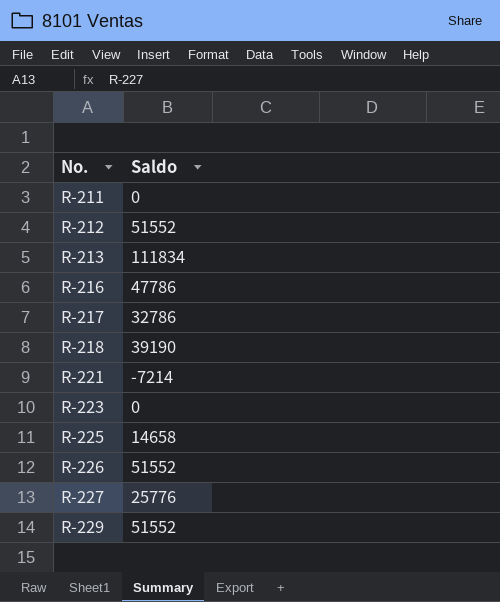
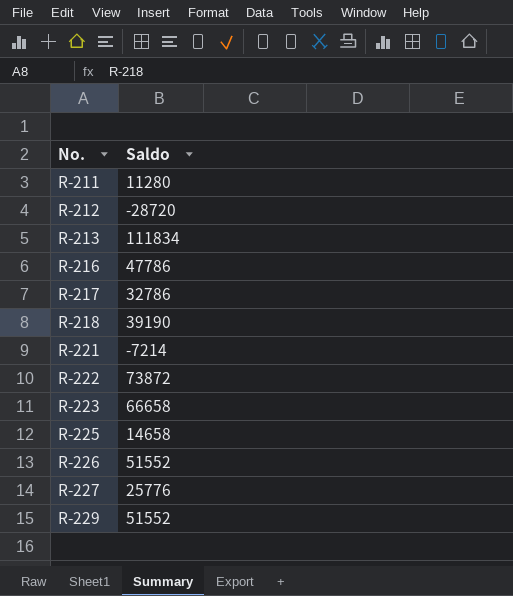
R-211 | Saldo: 0 -> 11280
R-212 | Saldo: 51552 -> -28720
row R-222: none -> 73872
R-223 | Saldo: 0 -> 66658

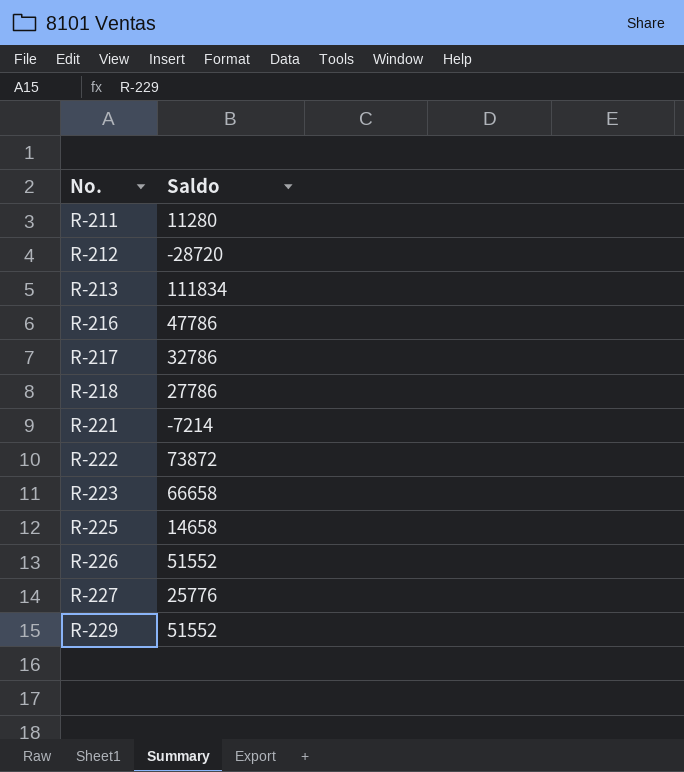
R-218 | Saldo: 39190 -> 27786

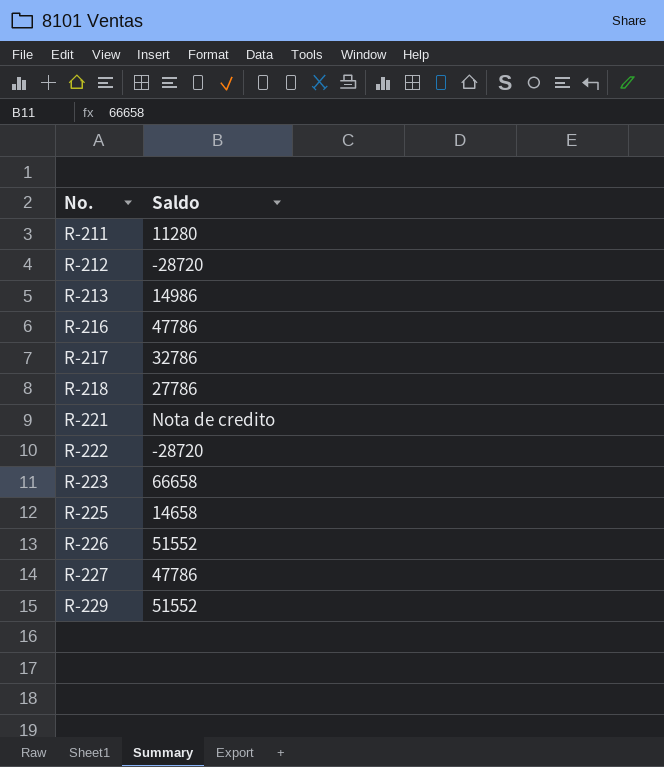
R-213 | Saldo: 111834 -> 14986
R-221 | Saldo: -7214 -> Nota de credito
R-222 | Saldo: 73872 -> -28720
R-227 | Saldo: 25776 -> 47786

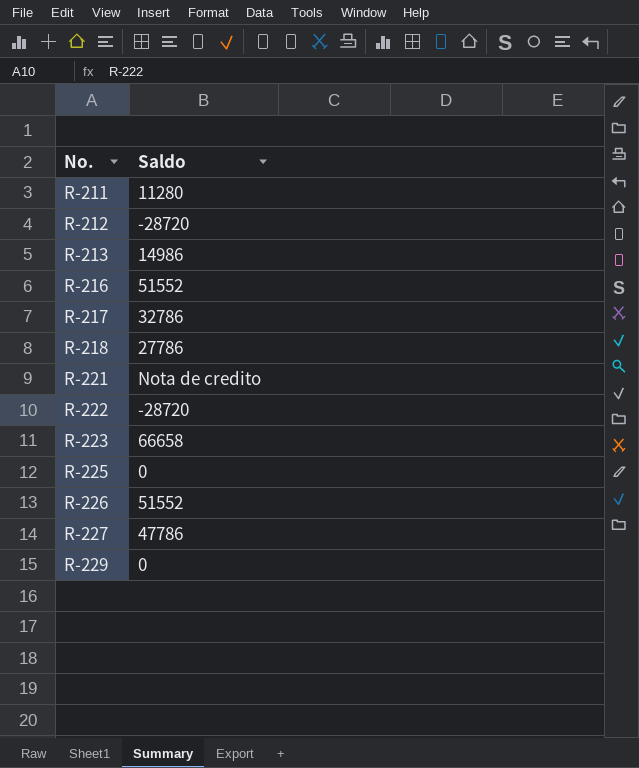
R-216 | Saldo: 47786 -> 51552
R-225 | Saldo: 14658 -> 0
R-229 | Saldo: 51552 -> 0

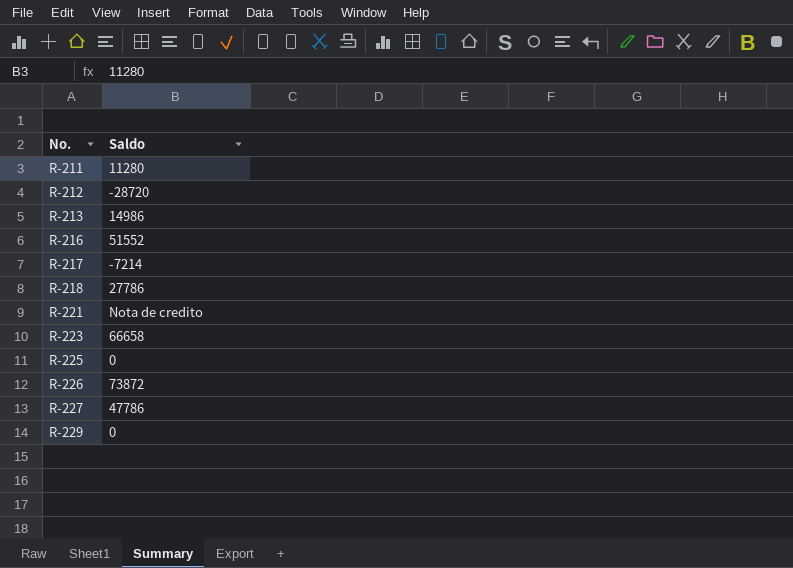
row R-222: -28720 -> none
R-217 | Saldo: 32786 -> -7214
R-226 | Saldo: 51552 -> 73872

